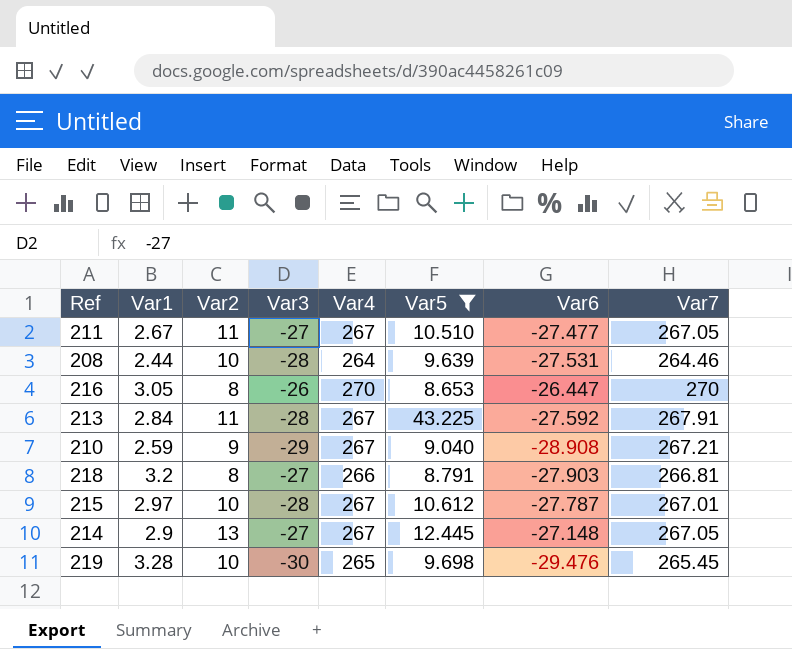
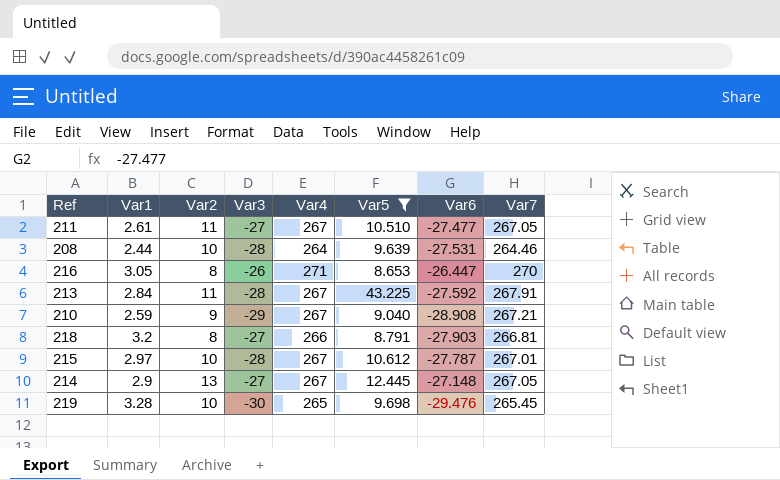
211 | Var1: 2.67 -> 2.61
216 | Var4: 270 -> 271

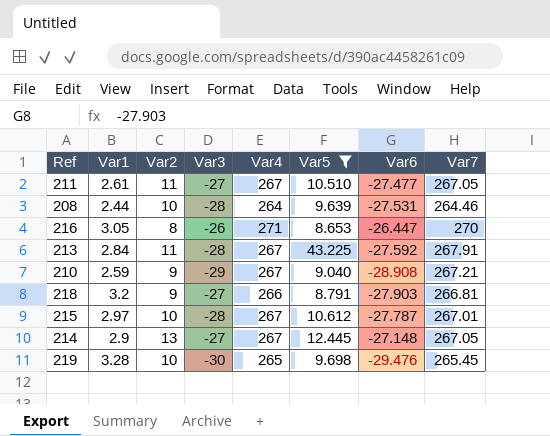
218 | Var2: 8 -> 9

